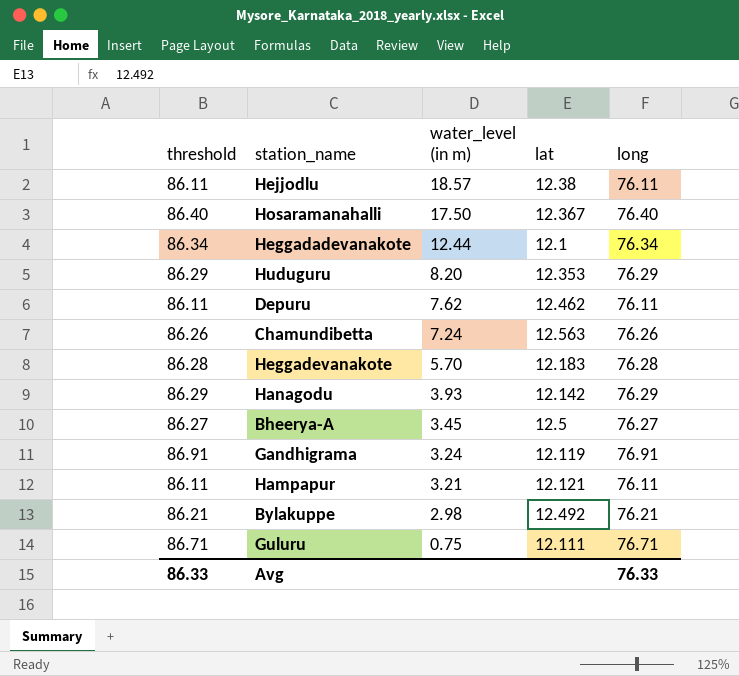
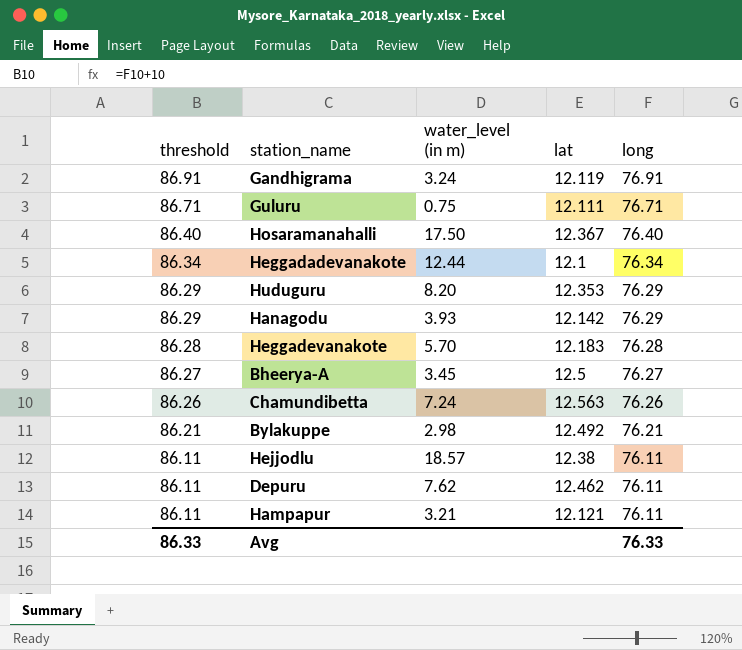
row order: water_level (in m) descending -> threshold descending

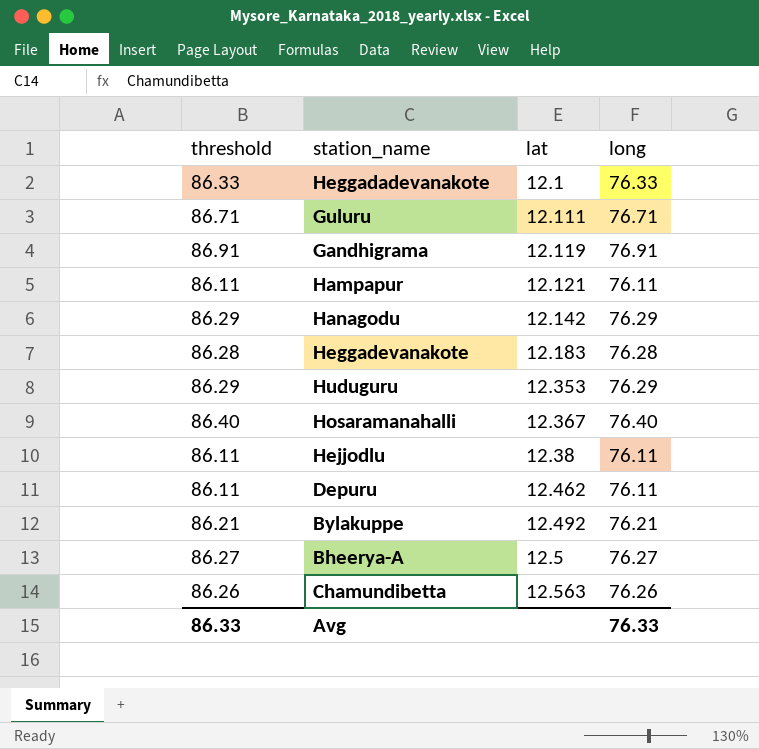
row order: threshold descending -> lat ascending
column water_level (in m) | position: 3 -> none
Heggadadevanakote | threshold: 86.34 -> 86.33
Heggadadevanakote | long: 76.34 -> 76.33

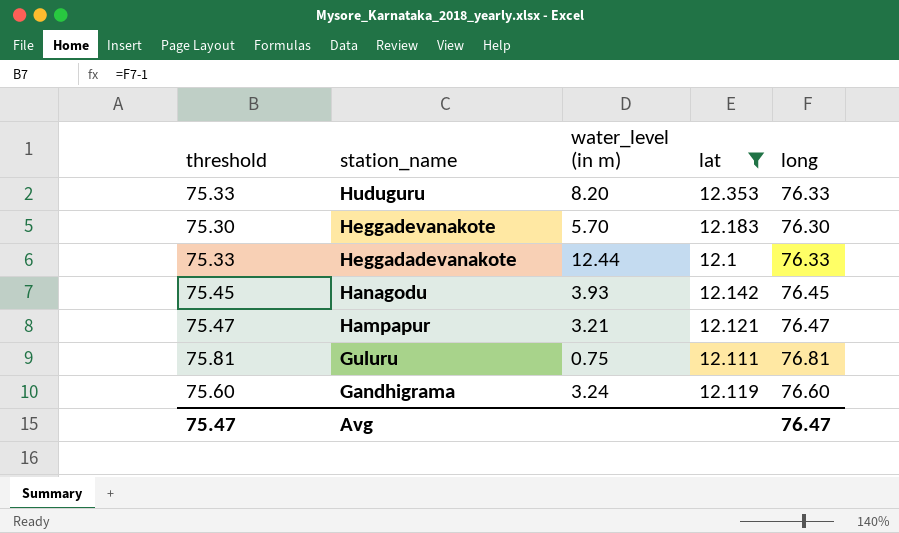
filter: none -> lat <= 12.353
row order: lat ascending -> station_name descending
column threshold | formula: [long] + 10 -> [long] - 1
column water_level (in m) | position: none -> 3
Huduguru | long: 76.29 -> 76.33
Heggadevanakote | long: 76.28 -> 76.30
Hanagodu | long: 76.29 -> 76.45
Hampapur | long: 76.11 -> 76.47
Guluru | long: 76.71 -> 76.81
Gandhigrama | long: 76.91 -> 76.60
Avg | threshold: 86.33 -> 75.47
Avg | long: 76.33 -> 76.47

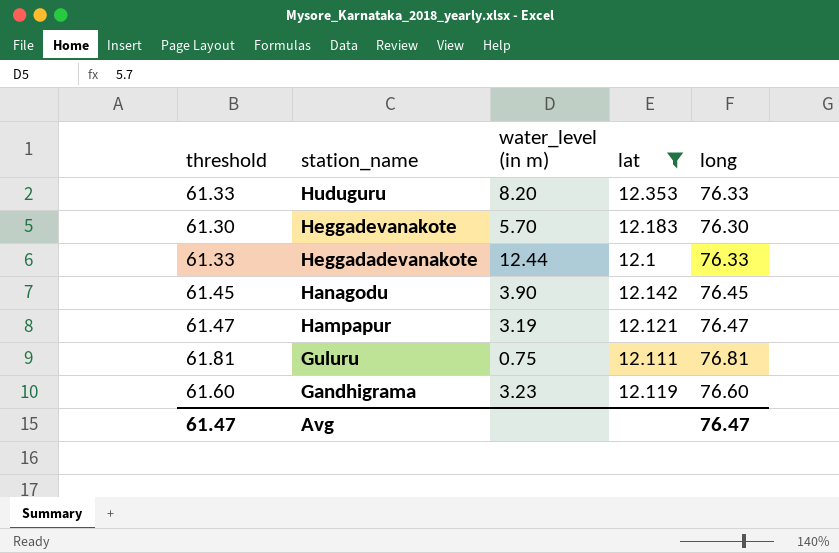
column threshold | formula: [long] - 1 -> [long] - 15
Hanagodu | water_level (in m): 3.93 -> 3.90
Hampapur | water_level (in m): 3.21 -> 3.19
Gandhigrama | water_level (in m): 3.24 -> 3.23
Avg | threshold: 75.47 -> 61.47

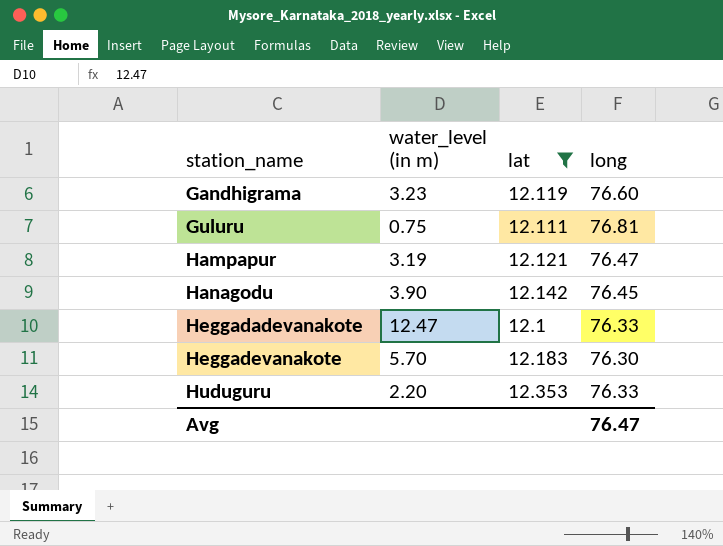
row order: station_name descending -> station_name ascending
column threshold | formula: [long] - 15 -> none
Heggadadevanakote | water_level (in m): 12.44 -> 12.47
Huduguru | water_level (in m): 8.20 -> 2.20

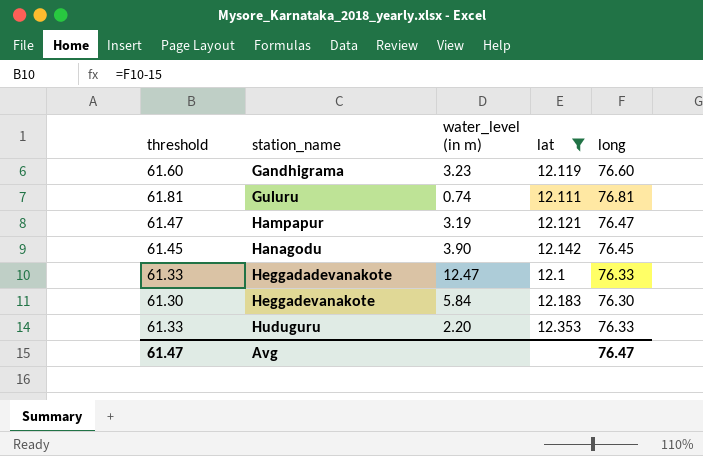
column threshold | formula: none -> [long] - 15
Guluru | water_level (in m): 0.75 -> 0.74
Heggadevanakote | water_level (in m): 5.70 -> 5.84

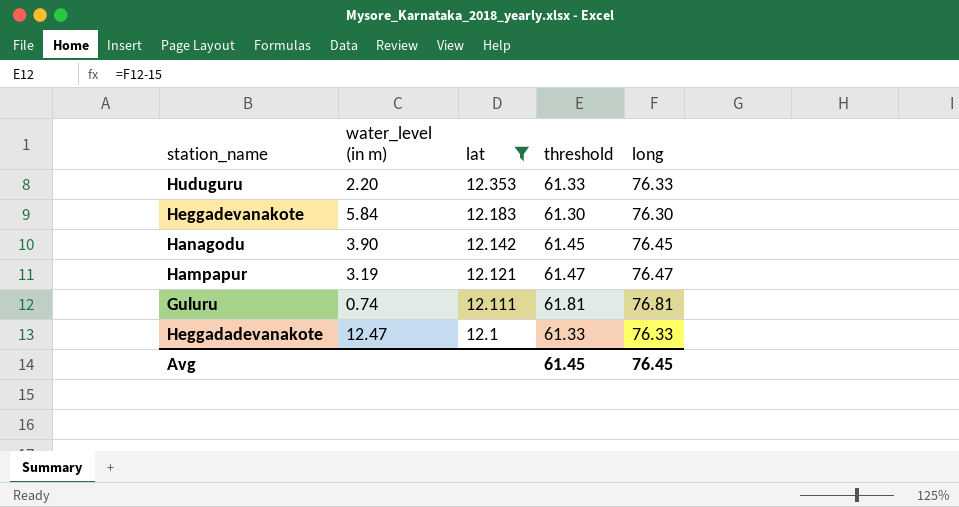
row order: station_name ascending -> lat descending
column threshold | position: 1 -> 4
row Gandhigrama: 61.60 | 3.23 | 12.119 | 76.60 -> none
Avg | threshold: 61.47 -> 61.45
Avg | long: 76.47 -> 76.45

